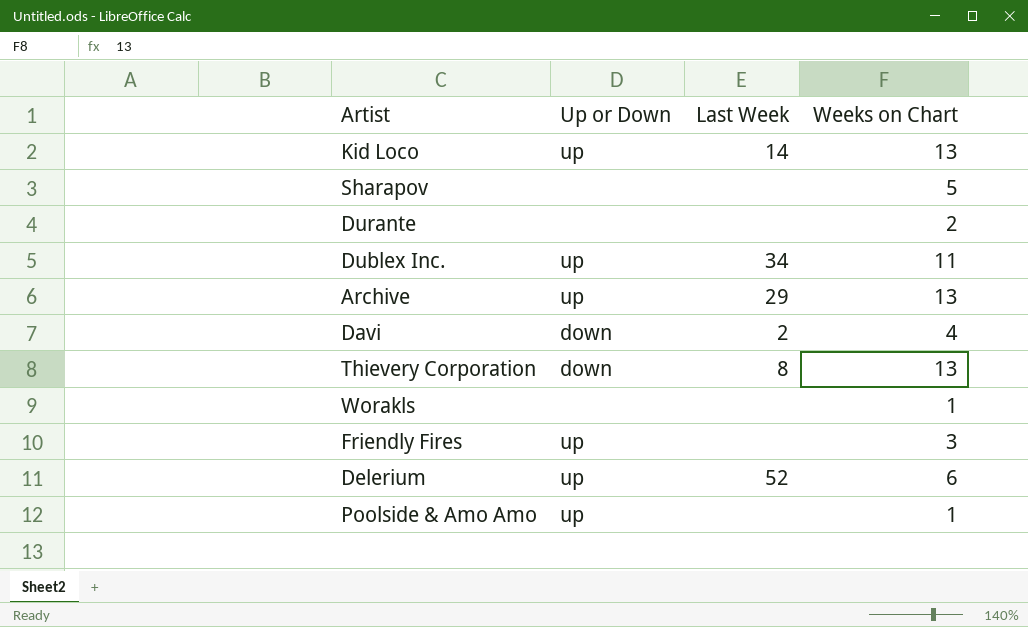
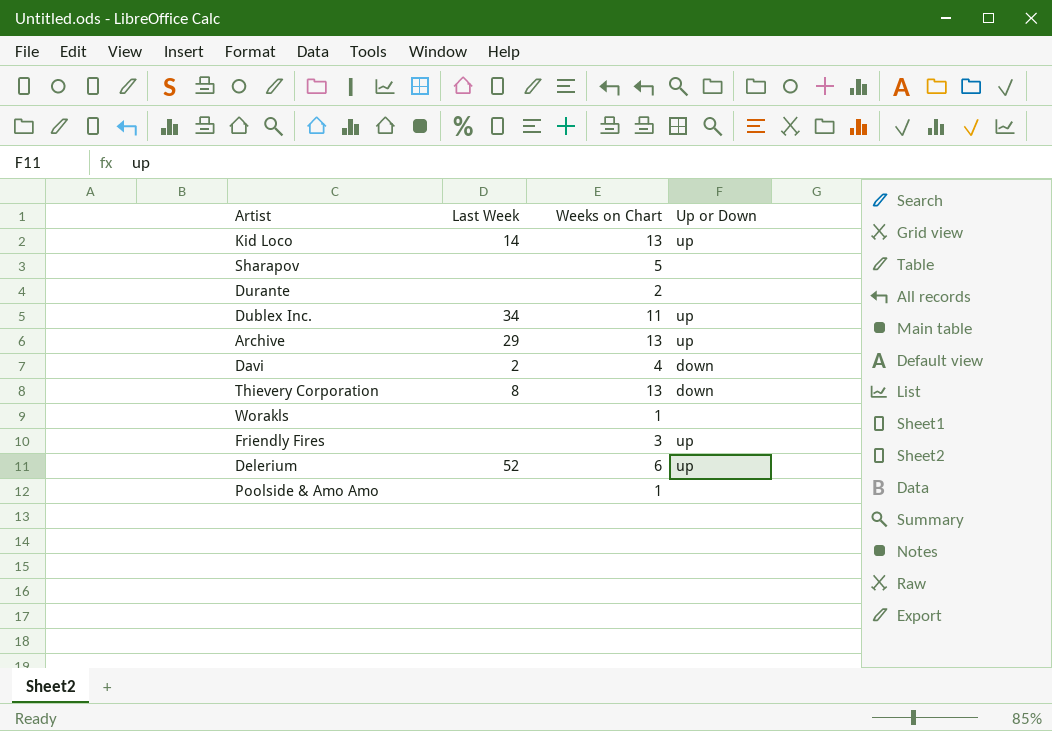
column Up or Down | position: 2 -> 4
Poolside & Amo Amo | Up or Down: up -> none

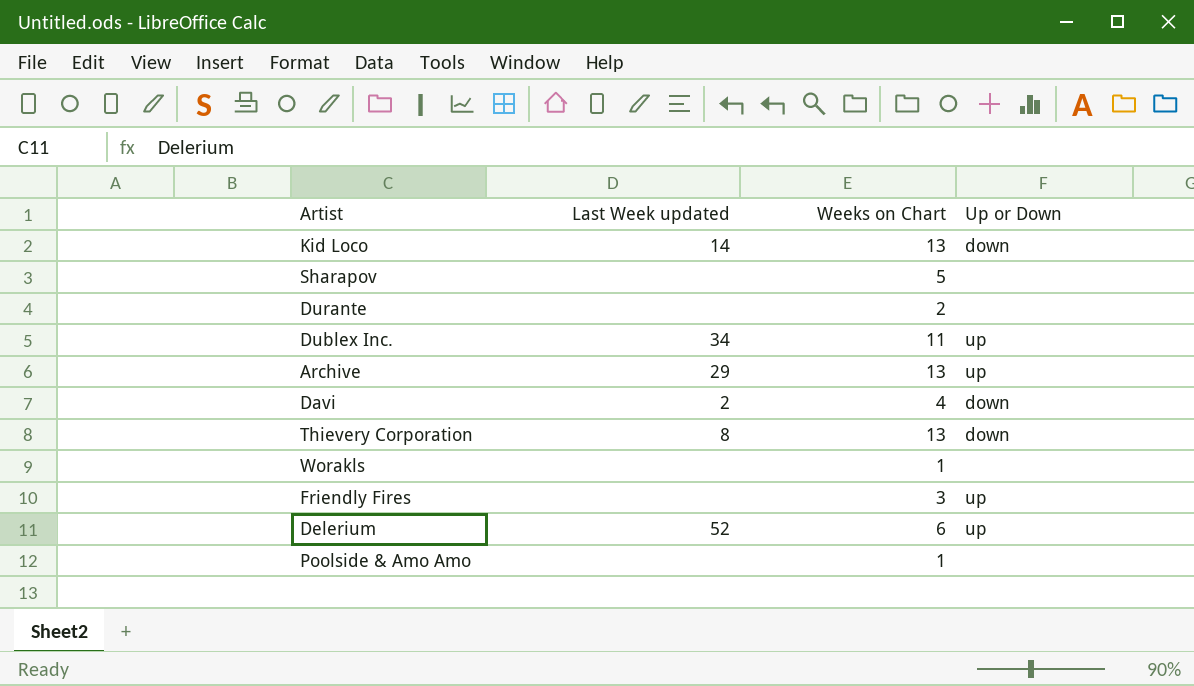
column name: Last Week -> Last Week updated
Kid Loco | Up or Down: up -> down

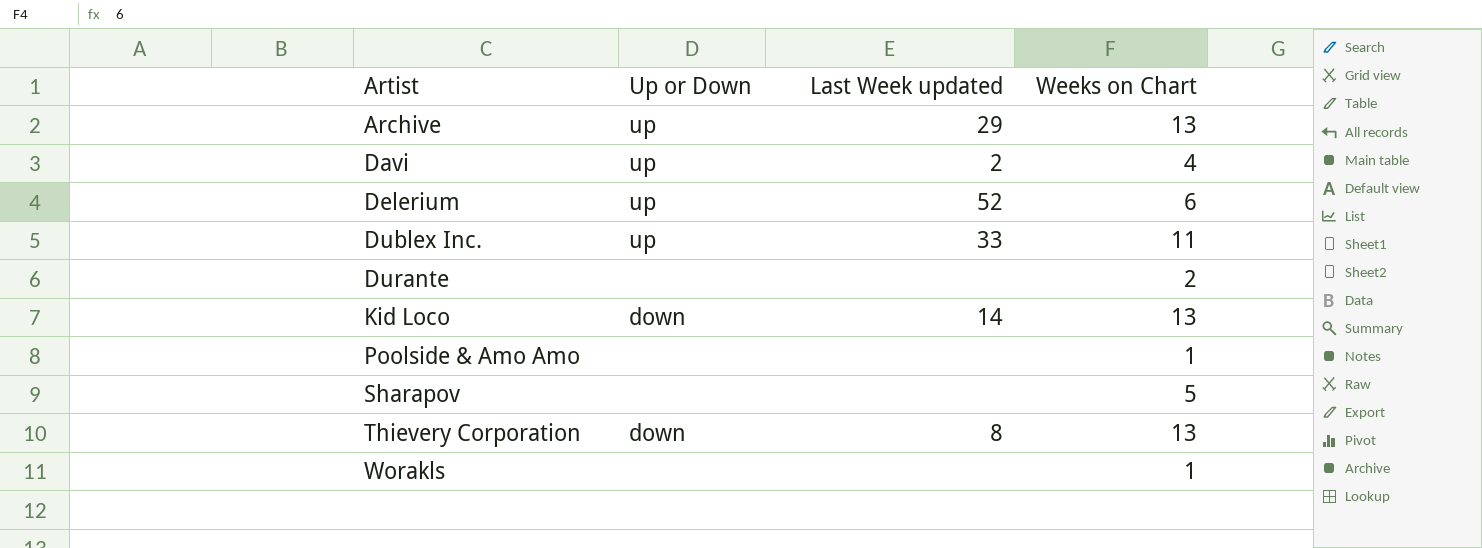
row order: none -> Artist ascending
column Up or Down | position: 4 -> 2
row Friendly Fires: none | 3 | up -> none
Davi | Up or Down: down -> up
Dublex Inc. | Last Week updated: 34 -> 33

